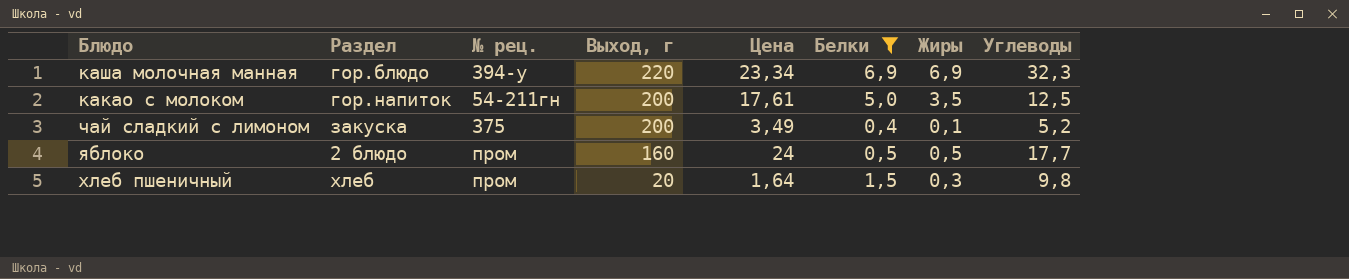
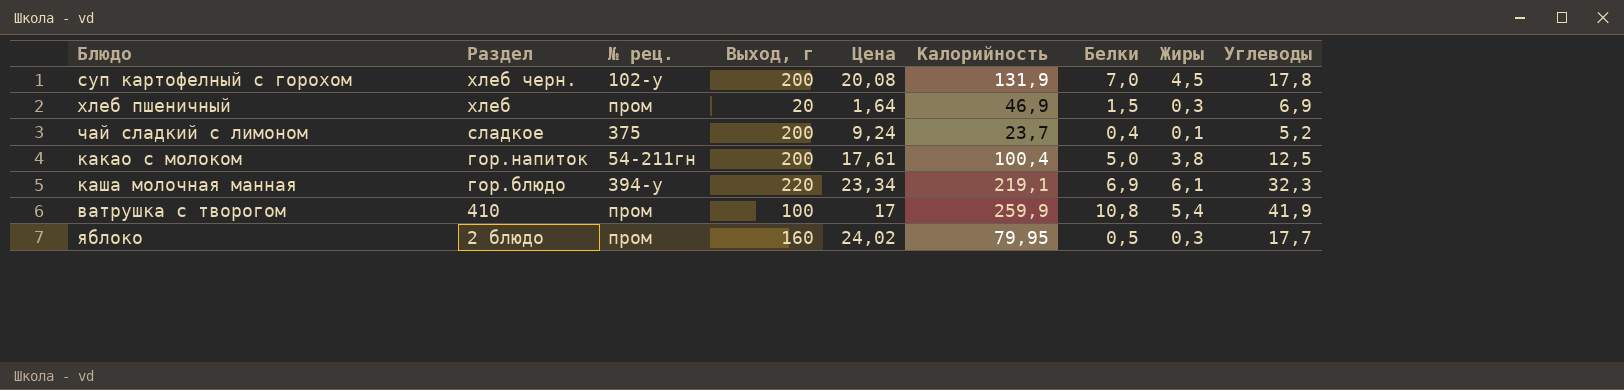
filter: Белки <= 6,9 -> none
row order: Выход, г descending -> Раздел descending
column Калорийность | position: none -> 6
хлеб пшеничный | Углеводы: 9,8 -> 6,9
чай сладкий с лимоном | Раздел: закуска -> сладкое
чай сладкий с лимоном | Цена: 3,49 -> 9,24
какао с молоком | Жиры: 3,5 -> 3,8
каша молочная манная | Жиры: 6,9 -> 6,1
яблоко | Цена: 24 -> 24,02
яблоко | Жиры: 0,5 -> 0,3

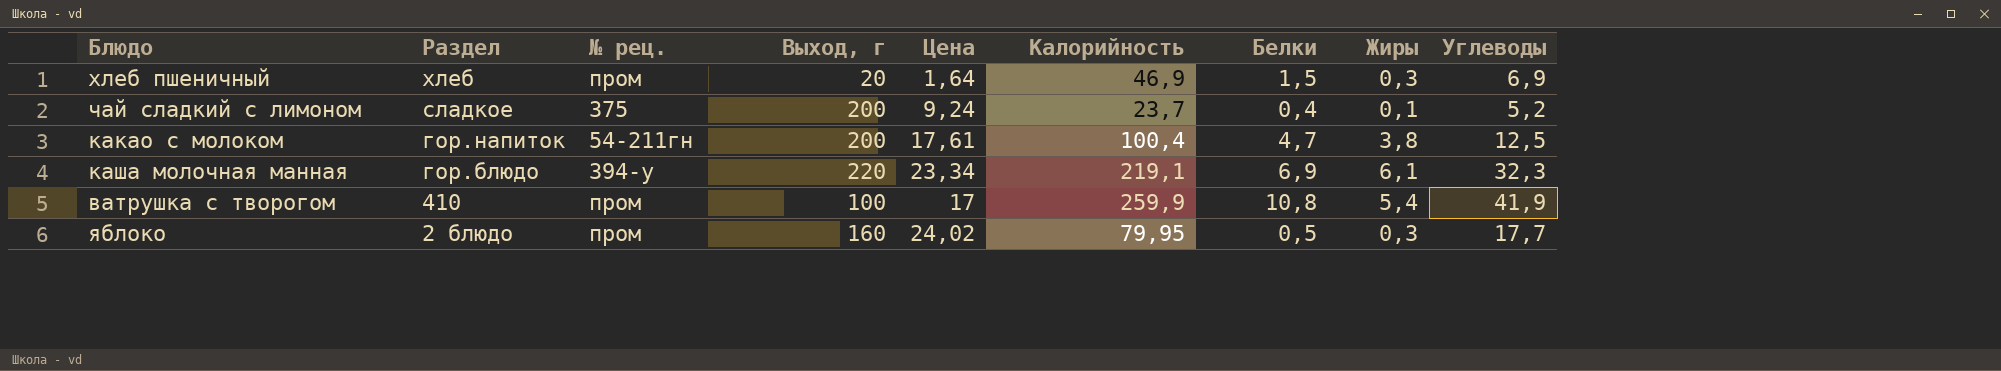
row суп картофелный с горохом: хлеб черн. | 102-у | 200 | 20,08 | 131,9 | 7,0 | 4,5 | 17,8 -> none
какао с молоком | Белки: 5,0 -> 4,7

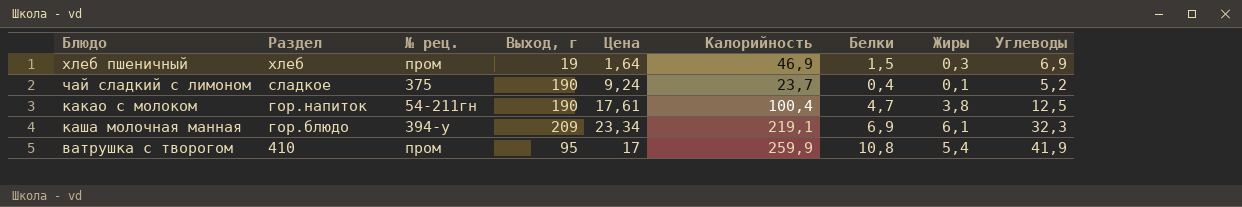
row яблоко: 2 блюдо | пром | 160 | 24,02 | 79,95 | 0,5 | 0,3 | 17,7 -> none
хлеб пшеничный | Выход, г: 20 -> 19
чай сладкий с лимоном | Выход, г: 200 -> 190
какао с молоком | Выход, г: 200 -> 190
каша молочная манная | Выход, г: 220 -> 209
ватрушка с творогом | Выход, г: 100 -> 95

